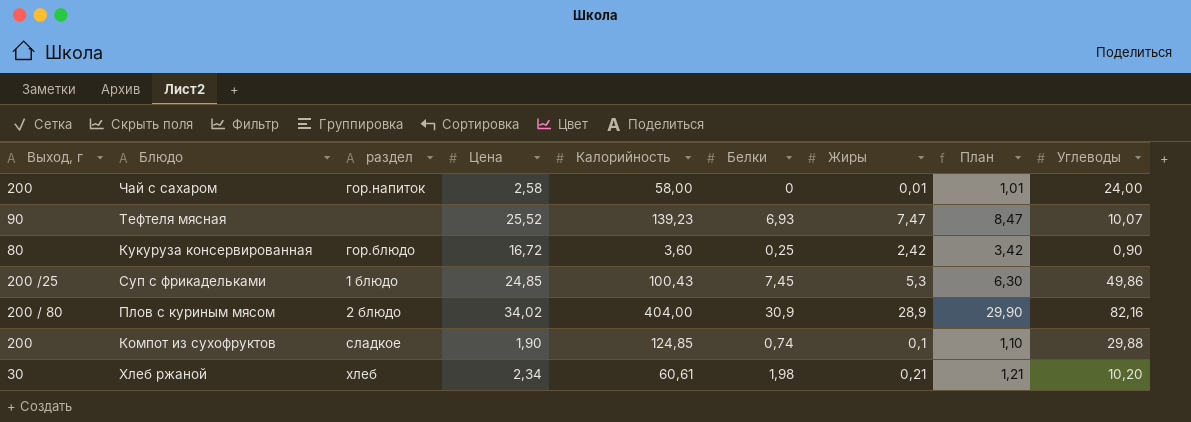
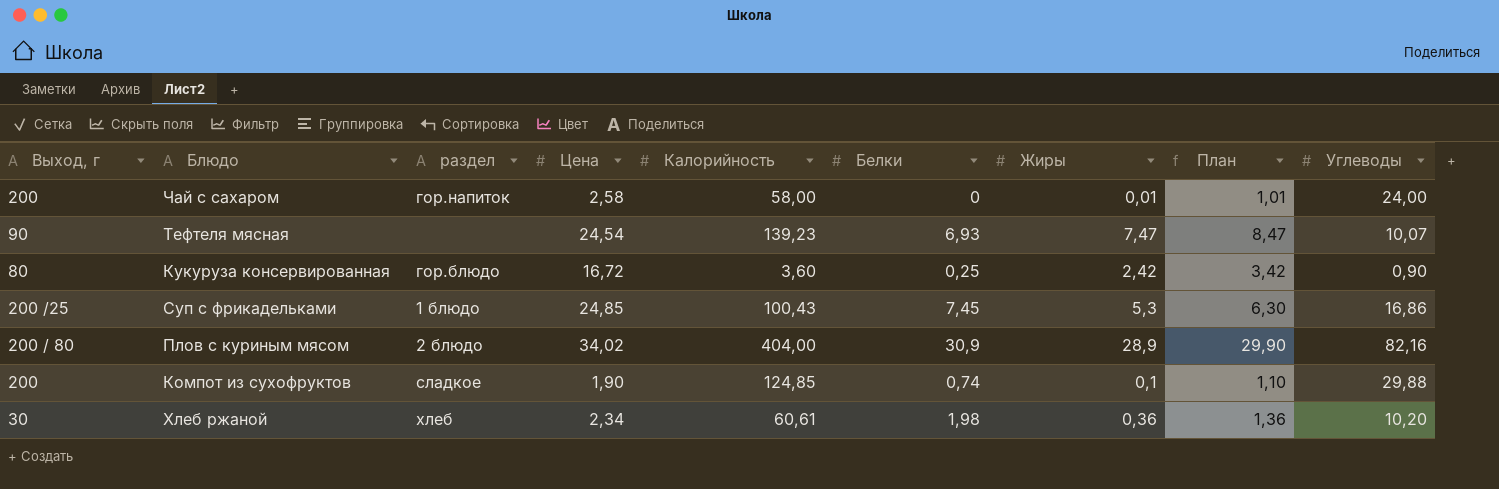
Тефтеля мясная | Цена: 25,52 -> 24,54
Суп с фрикадельками | Углеводы: 49,86 -> 16,86
Хлеб ржаной | Жиры: 0,21 -> 0,36
Хлеб ржаной | План: 1,21 -> 1,36

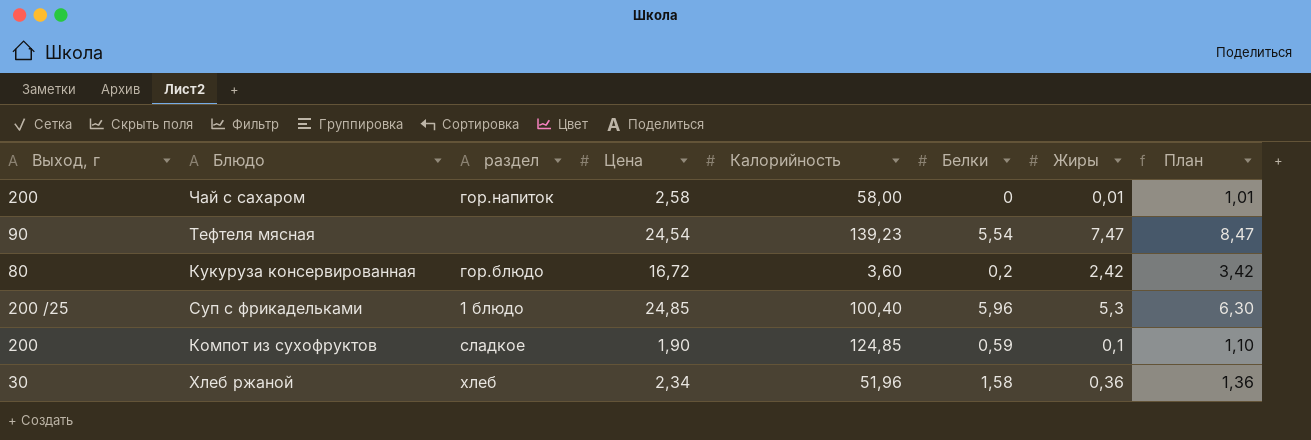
column Углеводы | position: 9 -> none
row Плов с куриным мясом: 200 / 80 | 2 блюдо | 34,02 | 404,00 | 30,9 | 28,9 | 29,90 | 82,16 -> none
Тефтеля мясная | Белки: 6,93 -> 5,54
Кукуруза консервированная | Белки: 0,25 -> 0,2
Суп с фрикадельками | Калорийность: 100,43 -> 100,40
Суп с фрикадельками | Белки: 7,45 -> 5,96
Компот из сухофруктов | Белки: 0,74 -> 0,59
Хлеб ржаной | Калорийность: 60,61 -> 51,96
Хлеб ржаной | Белки: 1,98 -> 1,58

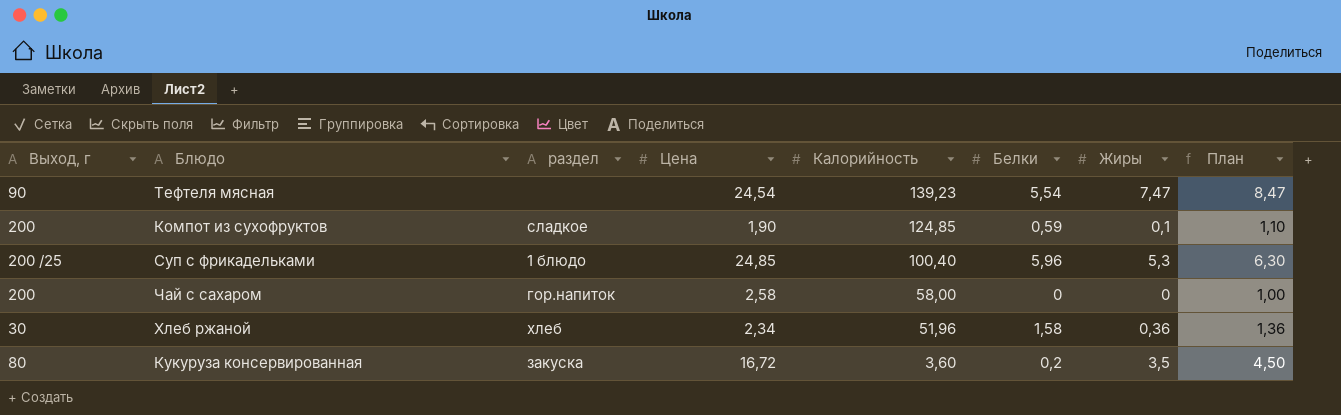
row order: none -> Калорийность descending
Чай с сахаром | Жиры: 0,01 -> 0
Чай с сахаром | План: 1,01 -> 1,00
Кукуруза консервированная | раздел: гор.блюдо -> закуска
Кукуруза консервированная | Жиры: 2,42 -> 3,5
Кукуруза консервированная | План: 3,42 -> 4,50

